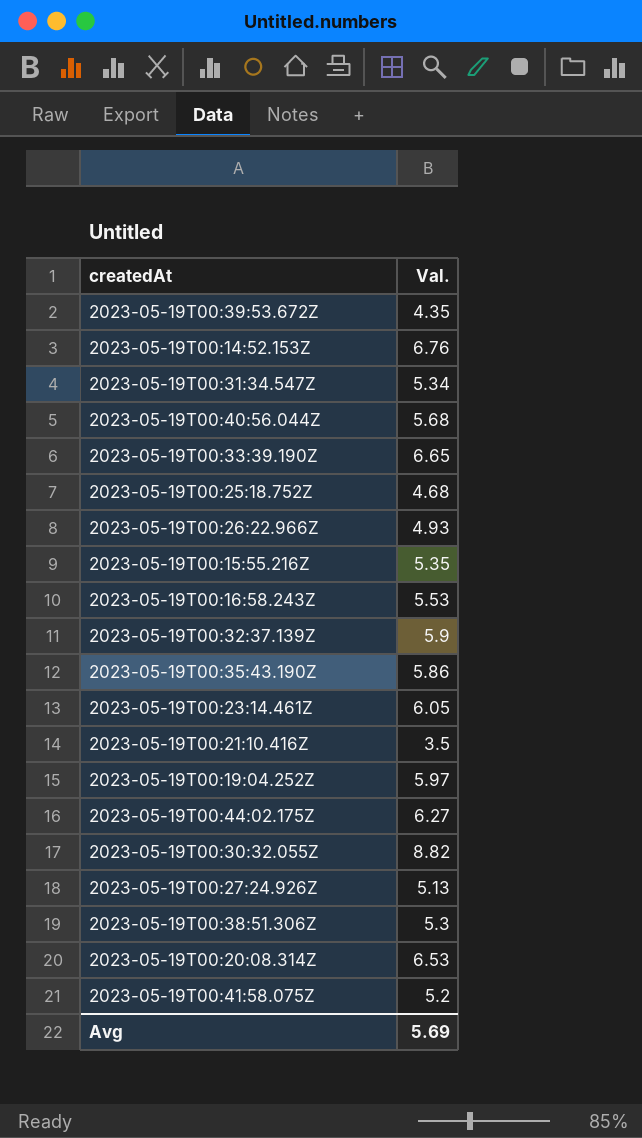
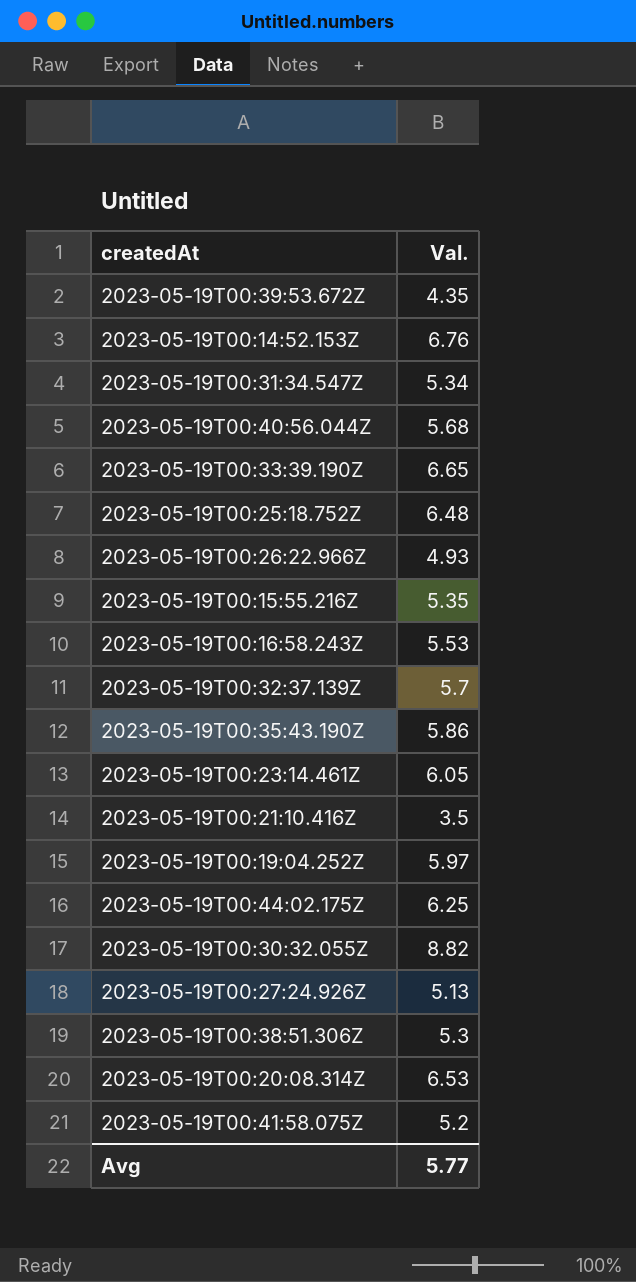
2023-05-19T00:25:18.752Z | Val.: 4.68 -> 6.48
2023-05-19T00:32:37.139Z | Val.: 5.9 -> 5.7
2023-05-19T00:44:02.175Z | Val.: 6.27 -> 6.25
Avg | Val.: 5.69 -> 5.77

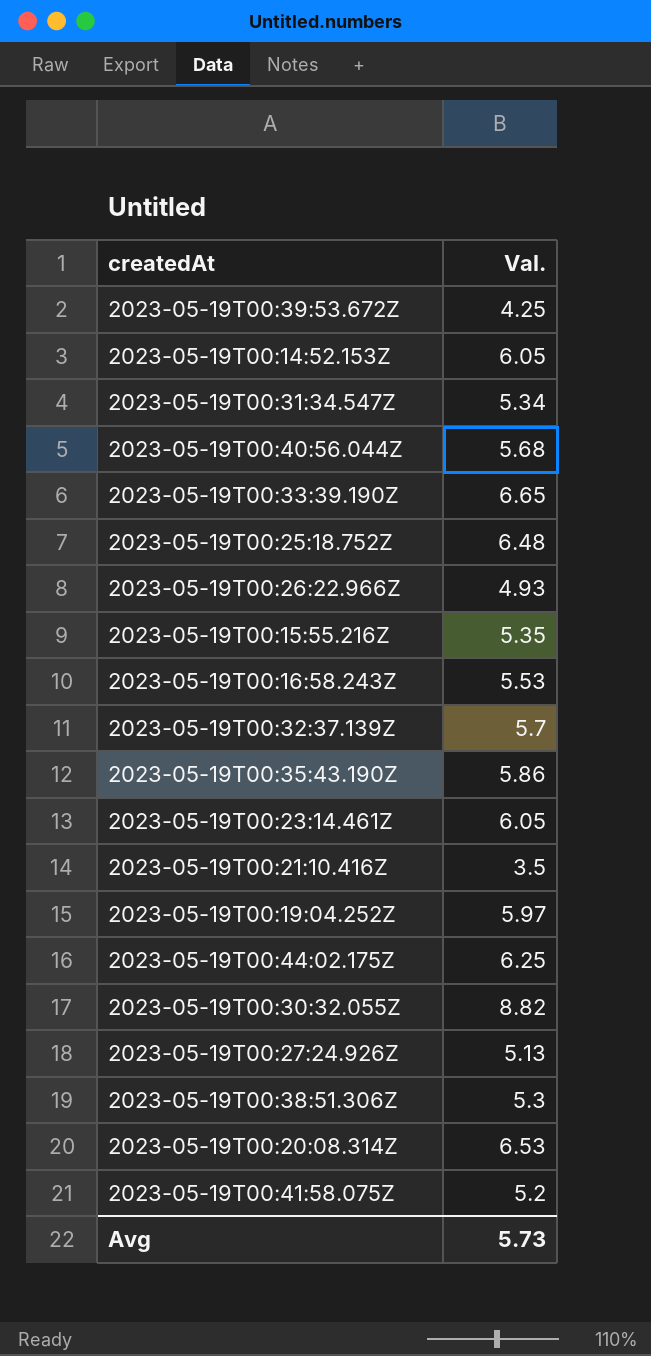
2023-05-19T00:39:53.672Z | Val.: 4.35 -> 4.25
2023-05-19T00:14:52.153Z | Val.: 6.76 -> 6.05
Avg | Val.: 5.77 -> 5.73

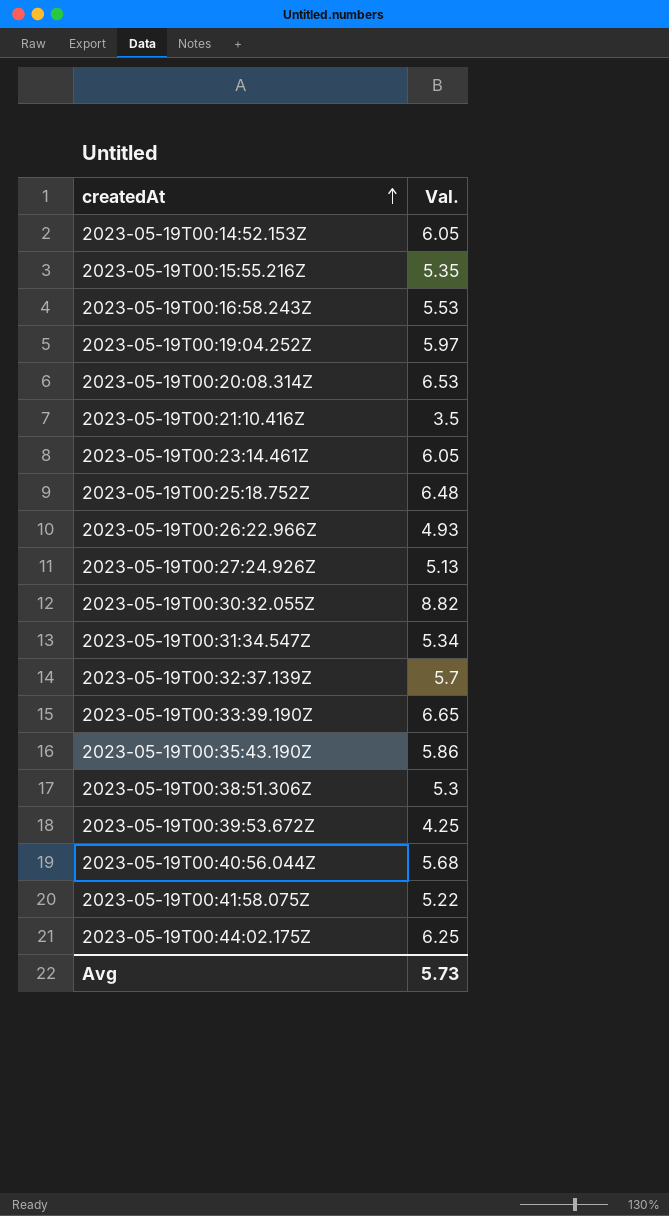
row order: none -> createdAt ascending
2023-05-19T00:41:58.075Z | Val.: 5.2 -> 5.22

